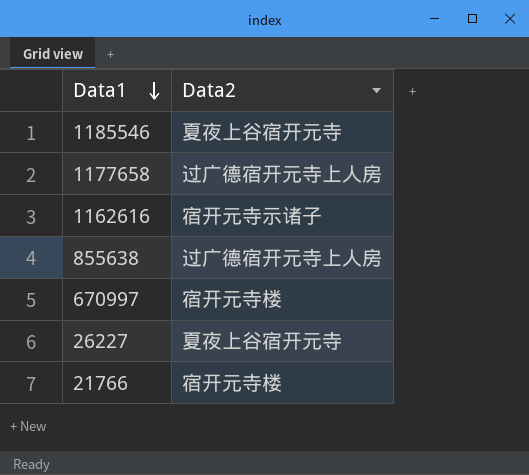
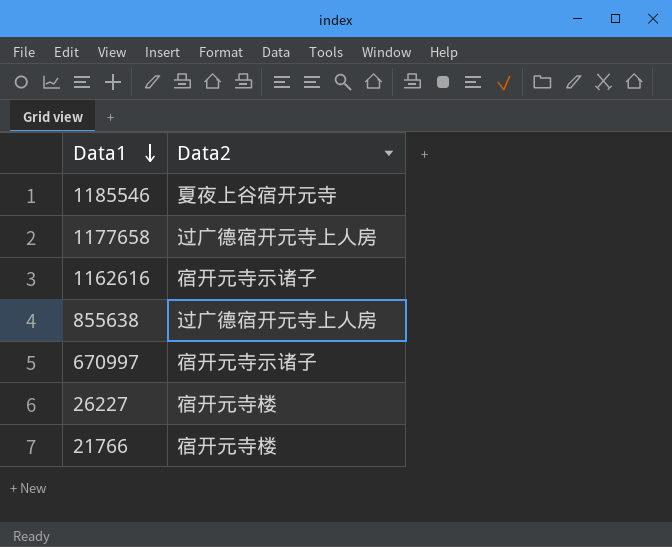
670997 | Data2: 宿开元寺楼 -> 宿开元寺示诸子
26227 | Data2: 夏夜上谷宿开元寺 -> 宿开元寺楼

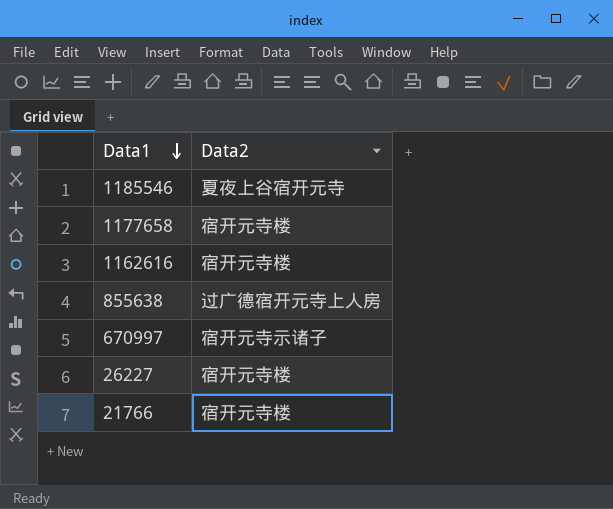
1177658 | Data2: 过广德宿开元寺上人房 -> 宿开元寺楼
1162616 | Data2: 宿开元寺示诸子 -> 宿开元寺楼

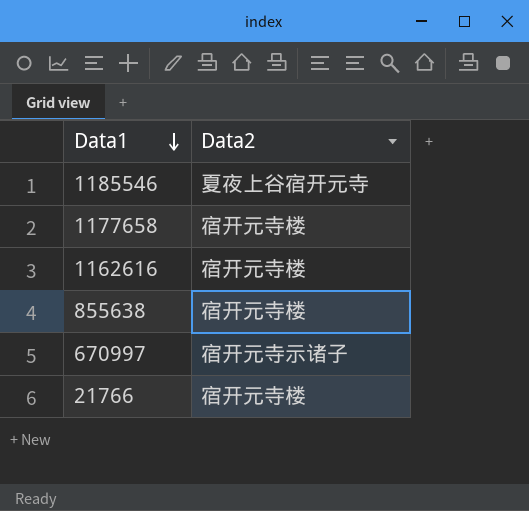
row 26227: 宿开元寺楼 -> none
855638 | Data2: 过广德宿开元寺上人房 -> 宿开元寺楼

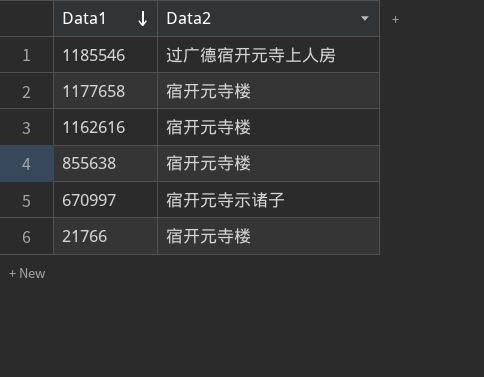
1185546 | Data2: 夏夜上谷宿开元寺 -> 过广德宿开元寺上人房

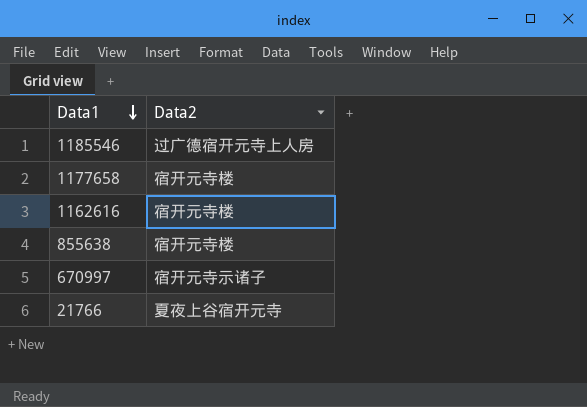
21766 | Data2: 宿开元寺楼 -> 夏夜上谷宿开元寺

